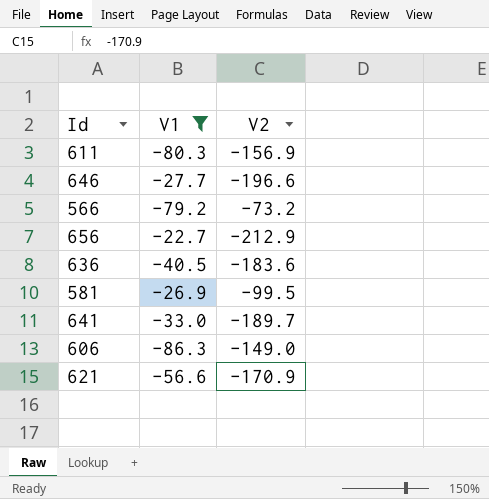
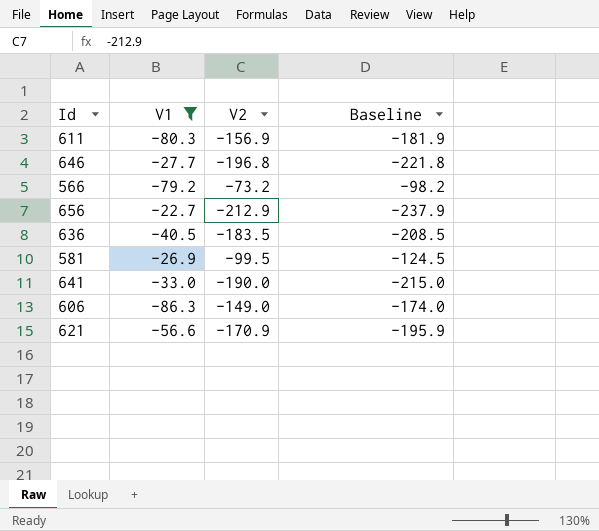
column Baseline | formula: none -> [V2] - 25
646 | V2: -196.6 -> -196.8
636 | V2: -183.6 -> -183.5
641 | V2: -189.7 -> -190.0

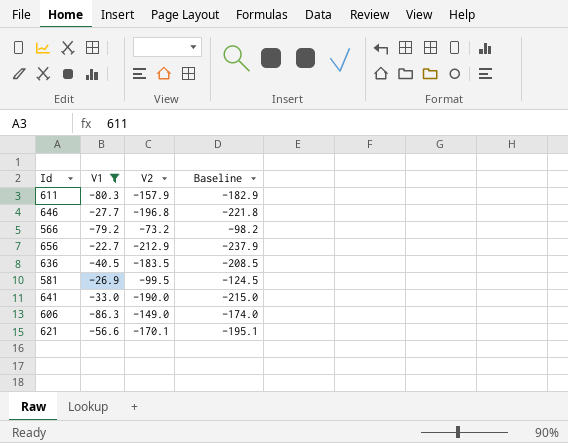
611 | V2: -156.9 -> -157.9
611 | Baseline: -181.9 -> -182.9
621 | V2: -170.9 -> -170.1
621 | Baseline: -195.9 -> -195.1

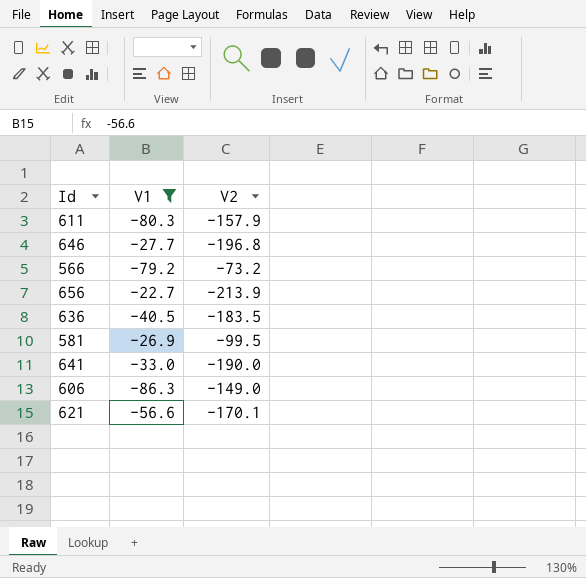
column Baseline | formula: [V2] - 25 -> none
656 | V2: -212.9 -> -213.9

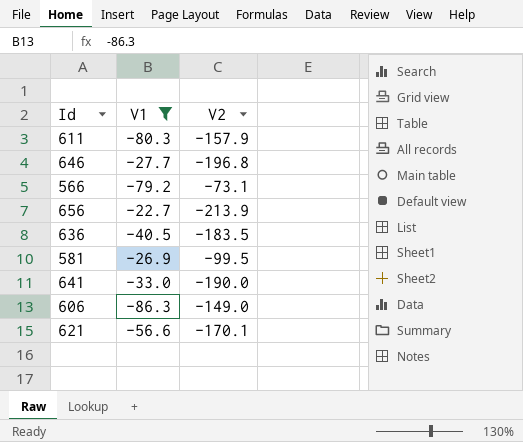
566 | V2: -73.2 -> -73.1

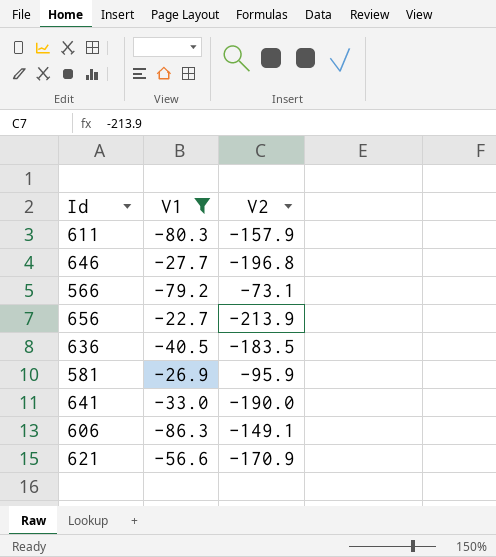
581 | V2: -99.5 -> -95.9
606 | V2: -149.0 -> -149.1
621 | V2: -170.1 -> -170.9

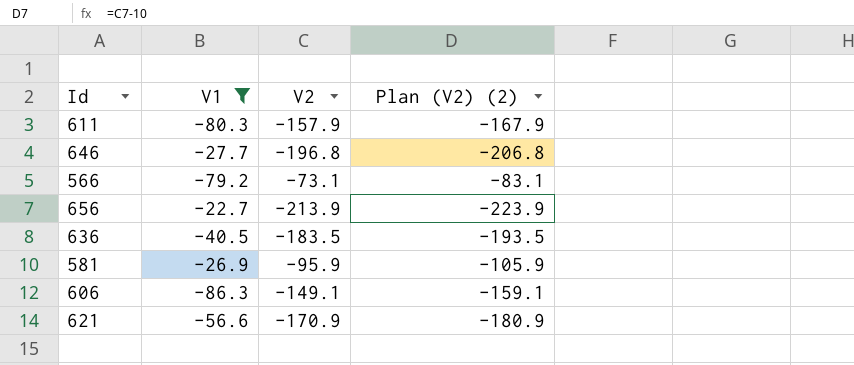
column Plan (V2) (2) | formula: none -> [V2] - 10
row 641: -33.0 | -190.0 -> none

